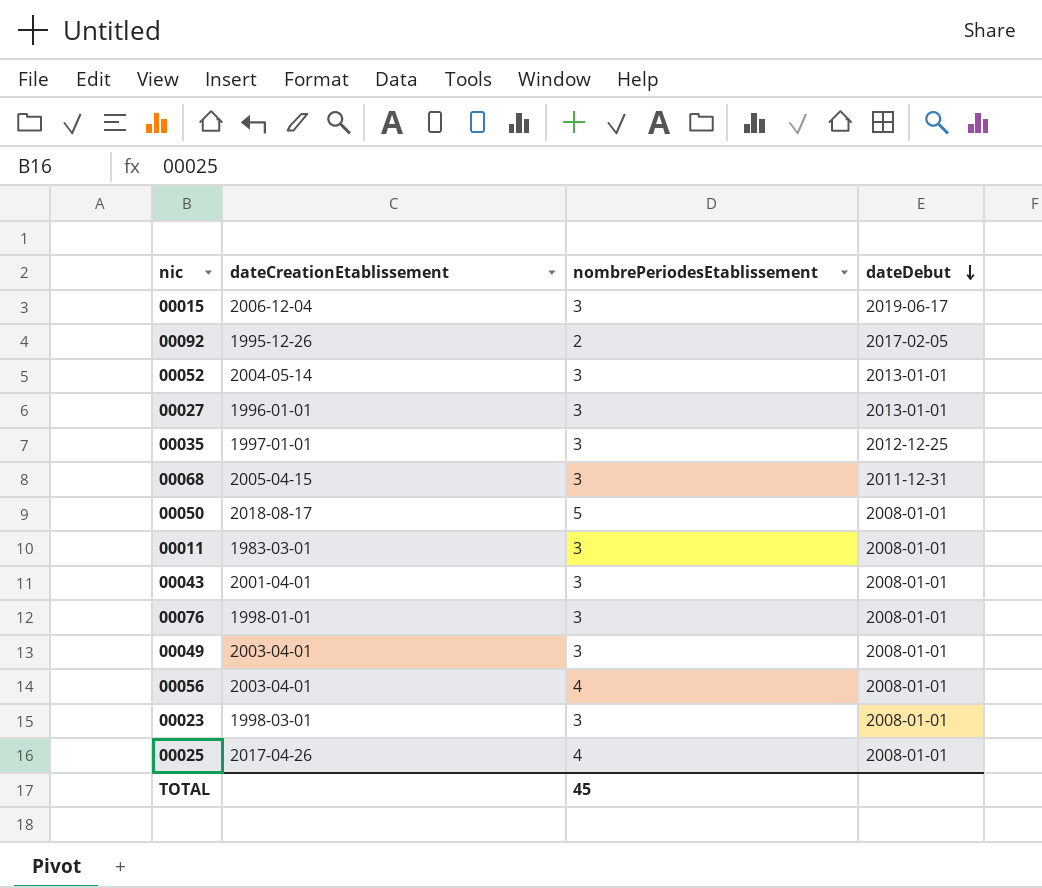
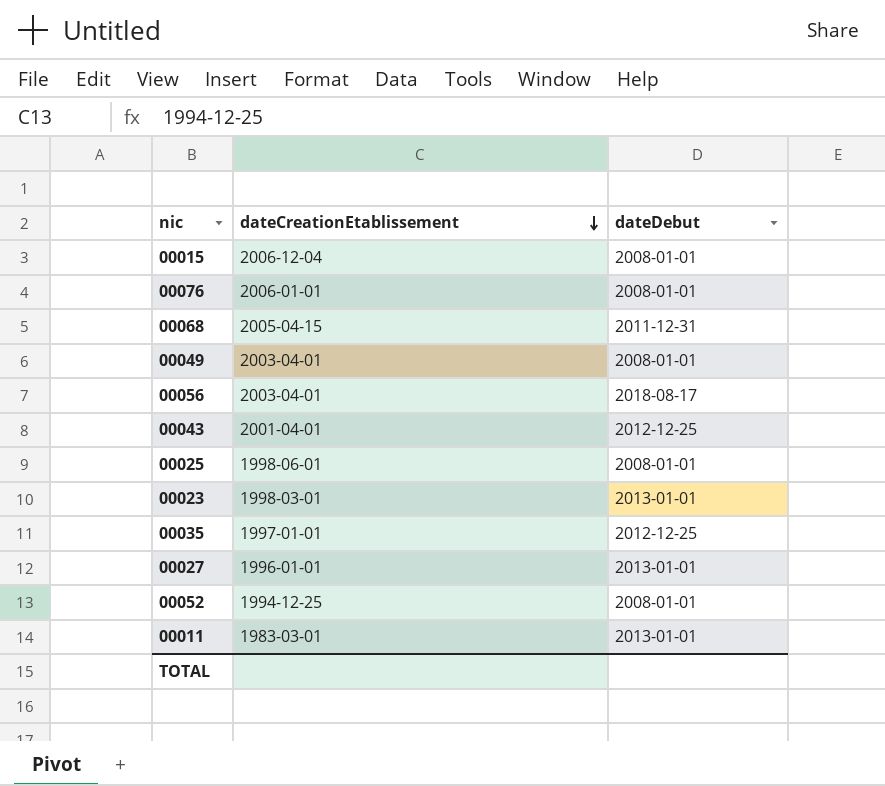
row order: dateDebut descending -> dateCreationEtablissement descending
column nombrePeriodesEtablissement | position: 3 -> none
row 00092: 1995-12-26 | 2 | 2017-02-05 -> none
row 00050: 2018-08-17 | 5 | 2008-01-01 -> none
00015 | dateDebut: 2019-06-17 -> 2008-01-01
00076 | dateCreationEtablissement: 1998-01-01 -> 2006-01-01
00056 | dateDebut: 2008-01-01 -> 2018-08-17
00043 | dateDebut: 2008-01-01 -> 2012-12-25
00025 | dateCreationEtablissement: 2017-04-26 -> 1998-06-01
00023 | dateDebut: 2008-01-01 -> 2013-01-01
00052 | dateCreationEtablissement: 2004-05-14 -> 1994-12-25
00052 | dateDebut: 2013-01-01 -> 2008-01-01
00011 | dateDebut: 2008-01-01 -> 2013-01-01

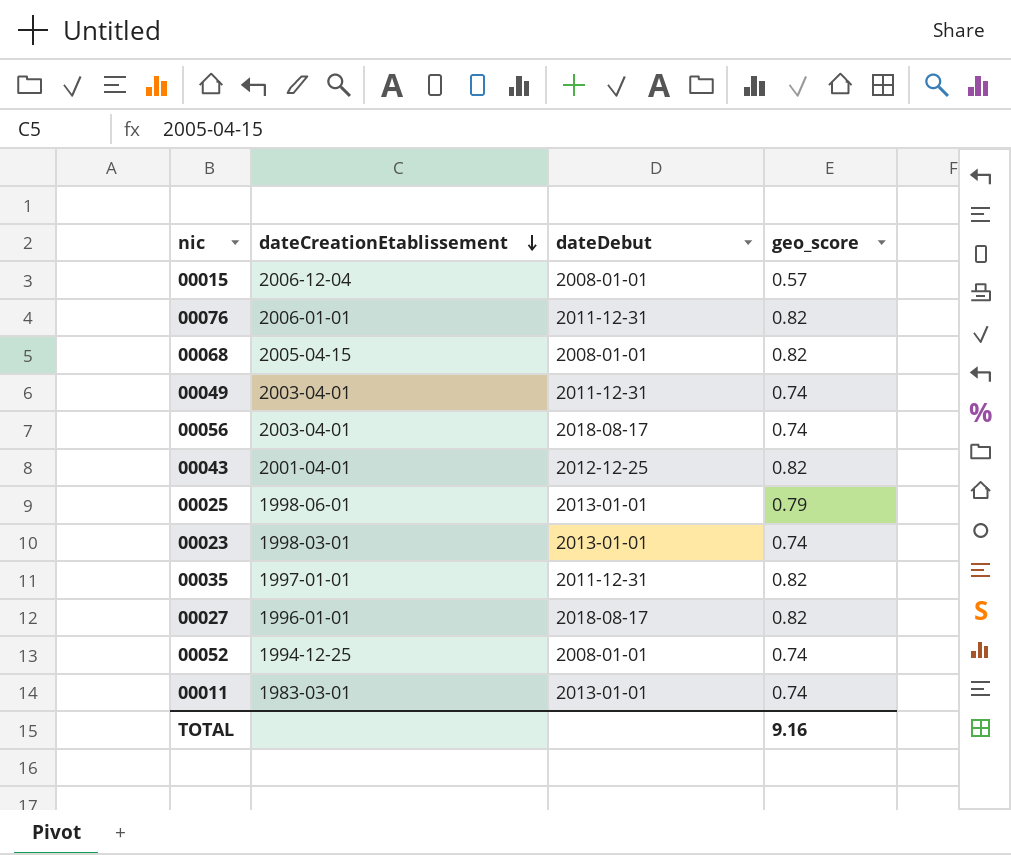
column geo_score | position: none -> 4
00076 | dateDebut: 2008-01-01 -> 2011-12-31
00068 | dateDebut: 2011-12-31 -> 2008-01-01
00049 | dateDebut: 2008-01-01 -> 2011-12-31
00025 | dateDebut: 2008-01-01 -> 2013-01-01
00035 | dateDebut: 2012-12-25 -> 2011-12-31
00027 | dateDebut: 2013-01-01 -> 2018-08-17

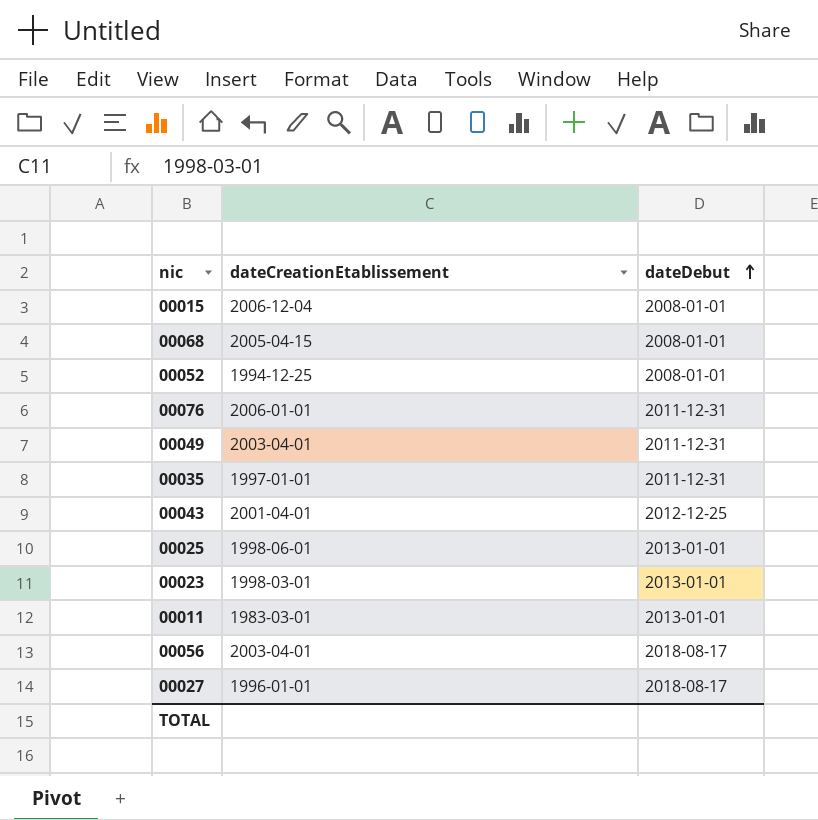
row order: dateCreationEtablissement descending -> dateDebut ascending
column geo_score | position: 4 -> none

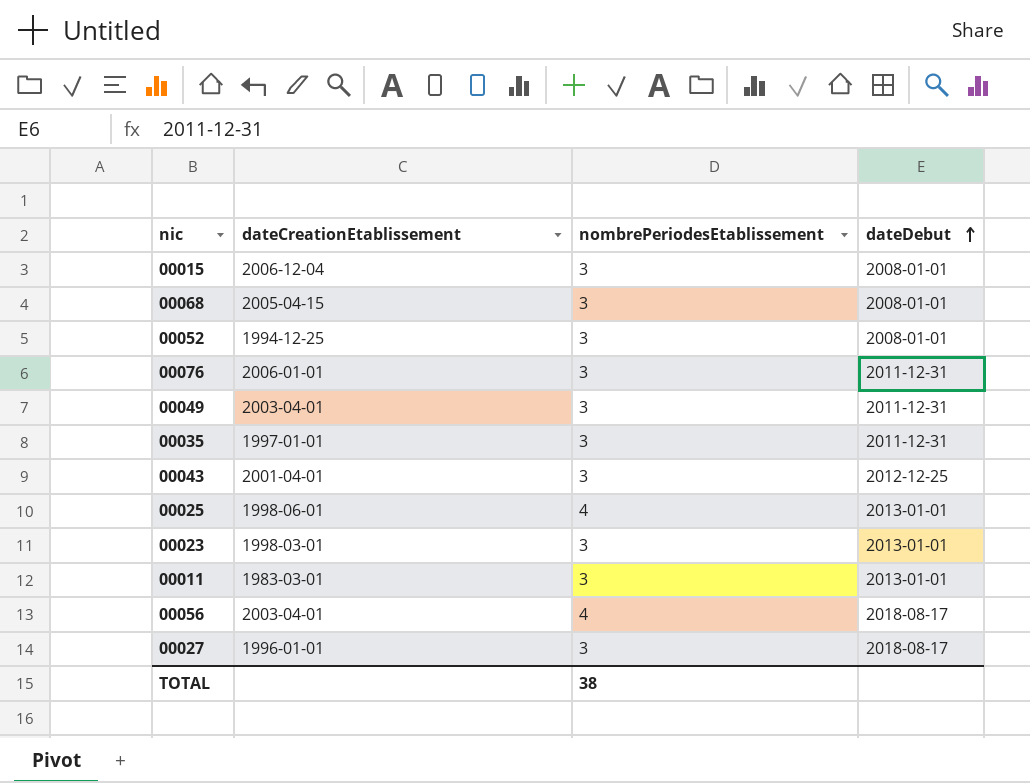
column nombrePeriodesEtablissement | position: none -> 3

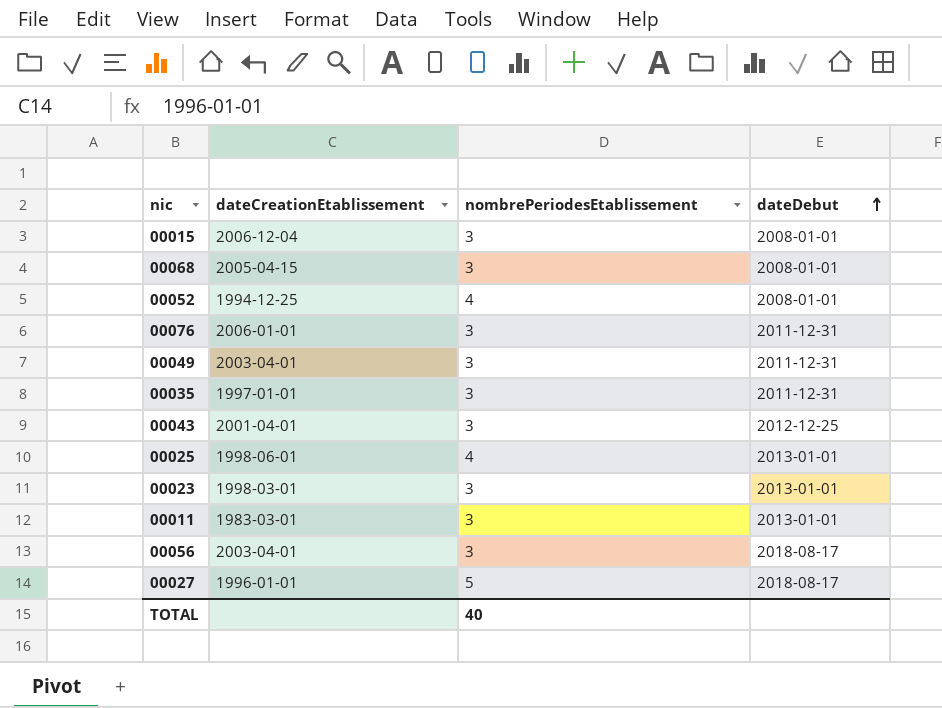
00052 | nombrePeriodesEtablissement: 3 -> 4
00056 | nombrePeriodesEtablissement: 4 -> 3
00027 | nombrePeriodesEtablissement: 3 -> 5
TOTAL | nombrePeriodesEtablissement: 38 -> 40

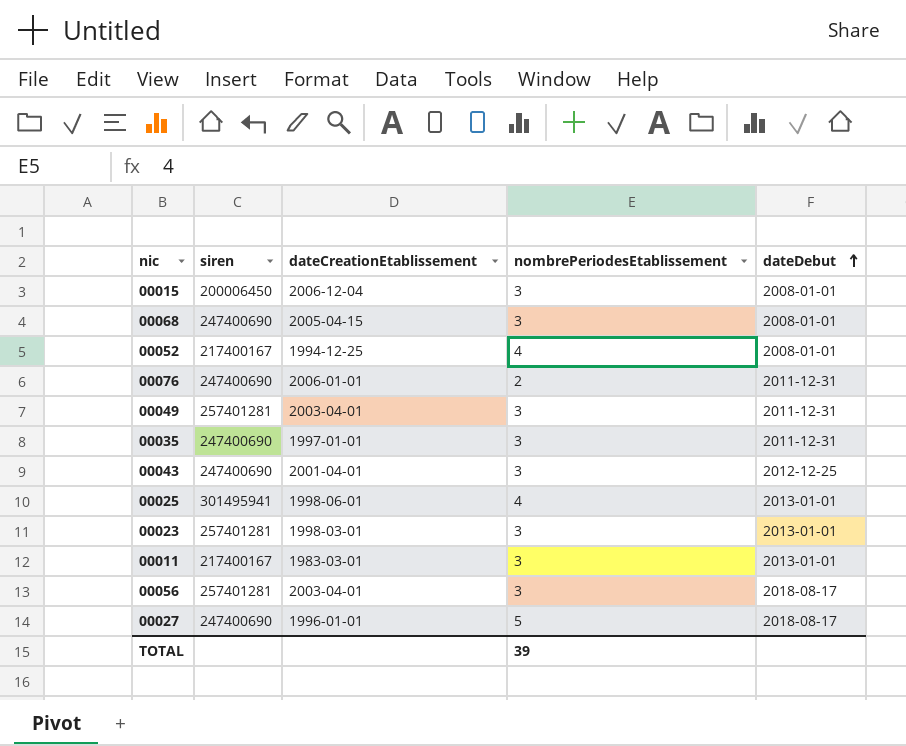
column siren | position: none -> 2
00076 | nombrePeriodesEtablissement: 3 -> 2
TOTAL | nombrePeriodesEtablissement: 40 -> 39

